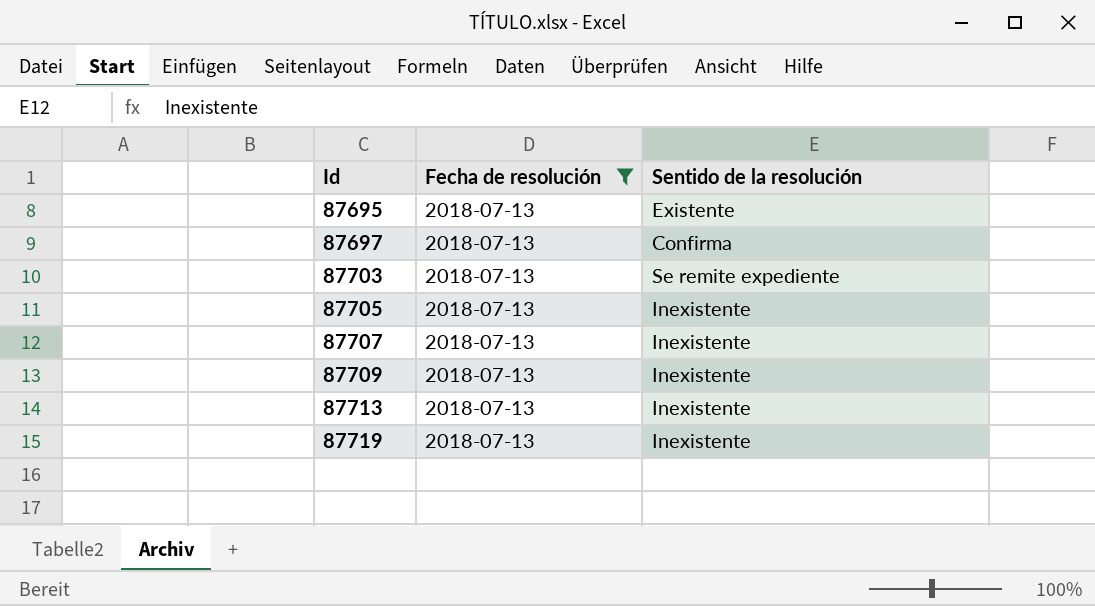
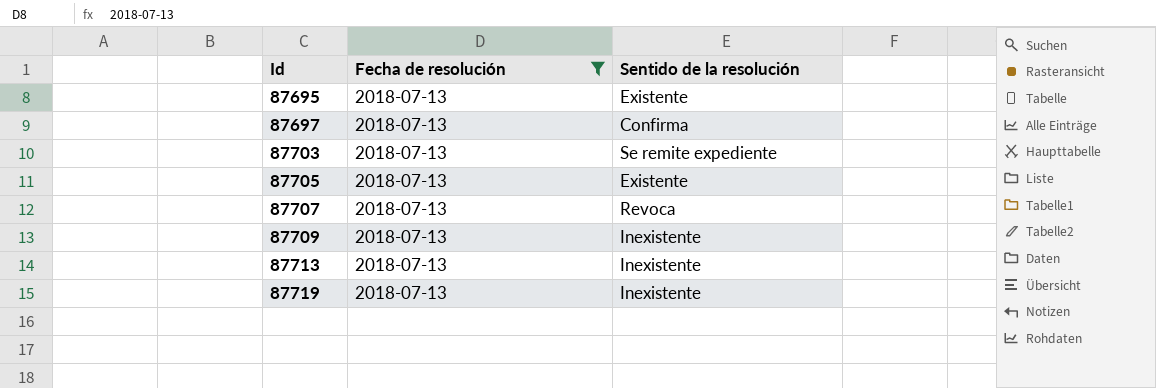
87705 | Sentido de la resolución: Inexistente -> Existente
87707 | Sentido de la resolución: Inexistente -> Revoca

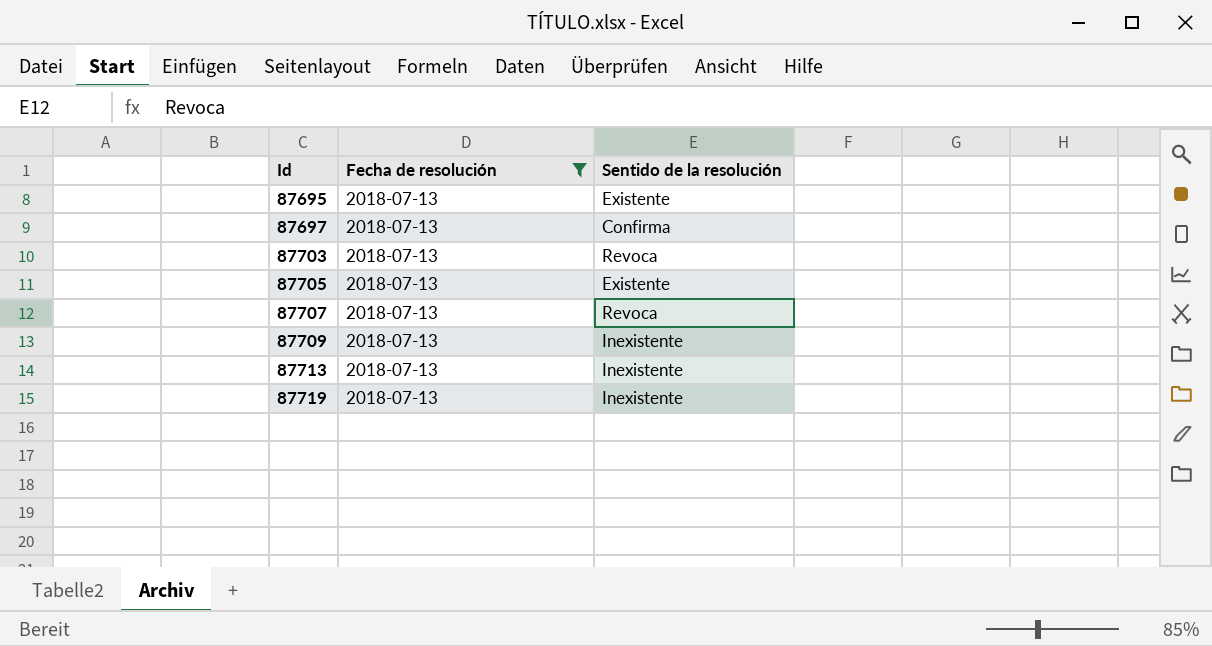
87703 | Sentido de la resolución: Se remite expediente -> Revoca

